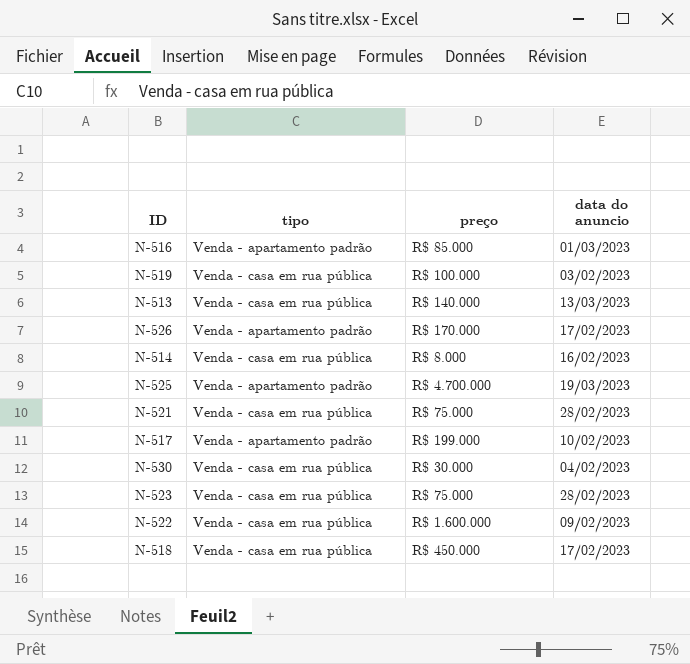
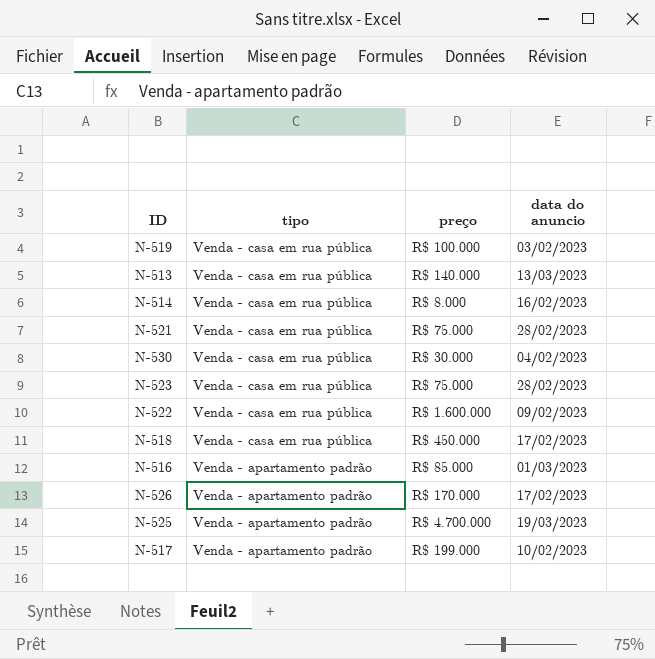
row order: none -> tipo descending

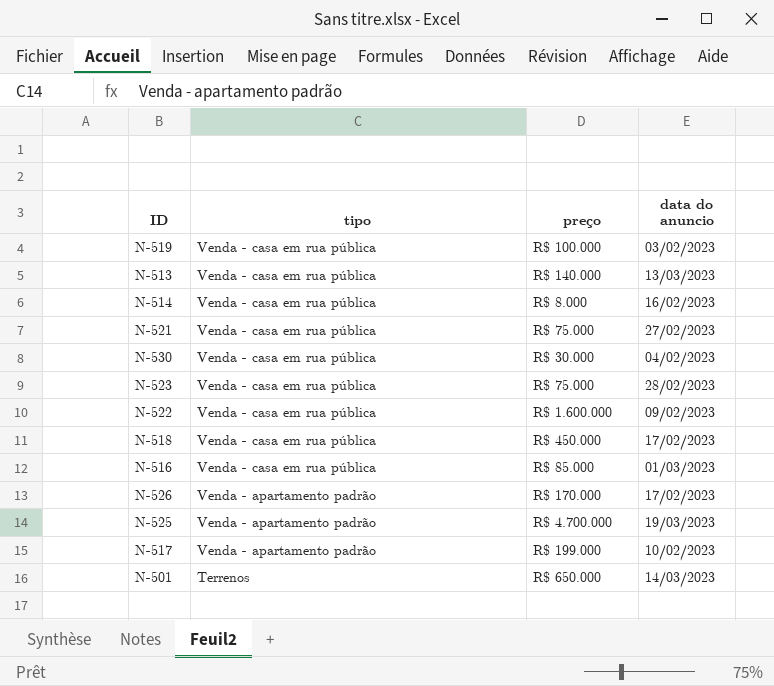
N-521 | data do anuncio: 28/02/2023 -> 27/02/2023
N-516 | tipo: Venda - apartamento padrão -> Venda - casa em rua pública
row N-501: none -> Terrenos | R$ 650.000 | 14/03/2023

